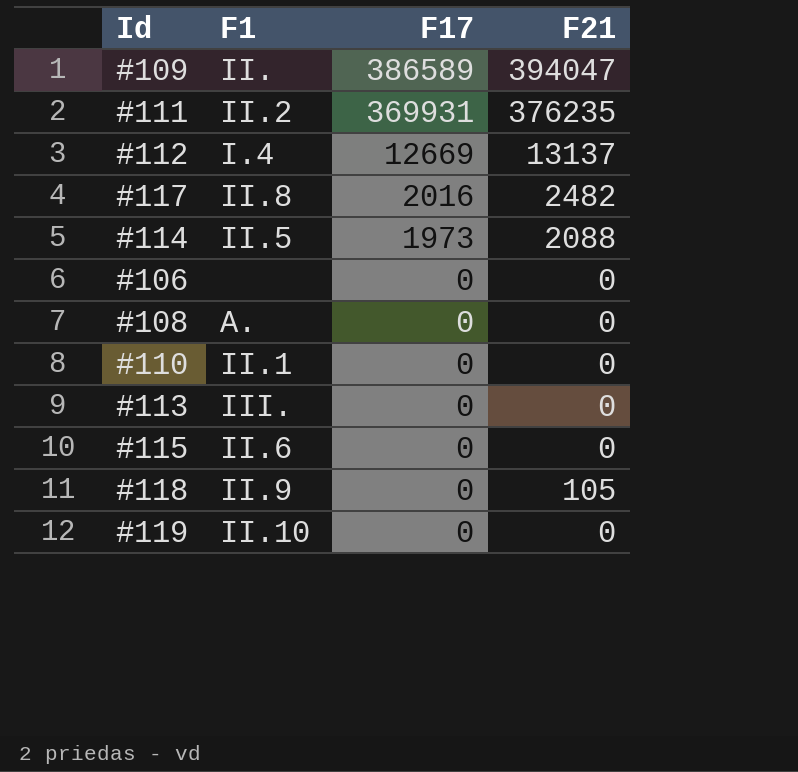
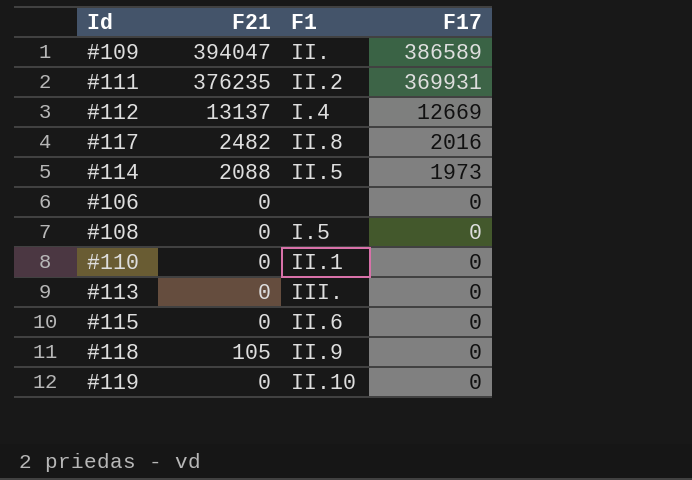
column F21 | position: 4 -> 2
#108 | F1: A. -> I.5

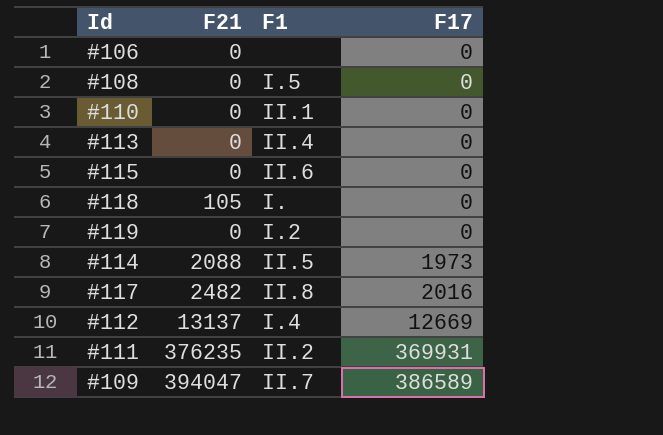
row order: F17 descending -> F17 ascending
#113 | F1: III. -> II.4
#118 | F1: II.9 -> I.
#119 | F1: II.10 -> I.2
#109 | F1: II. -> II.7

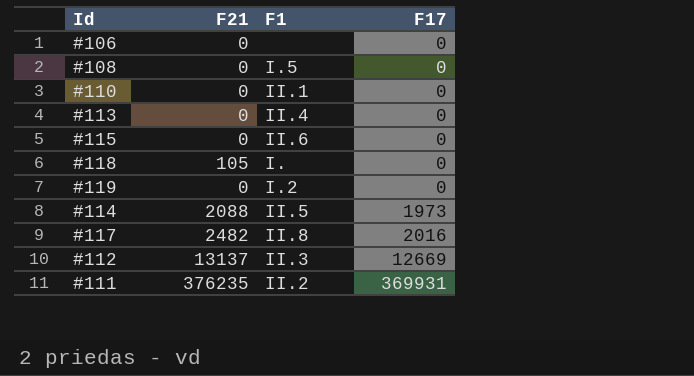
row #109: 394047 | II.7 | 386589 -> none
#112 | F1: I.4 -> II.3

